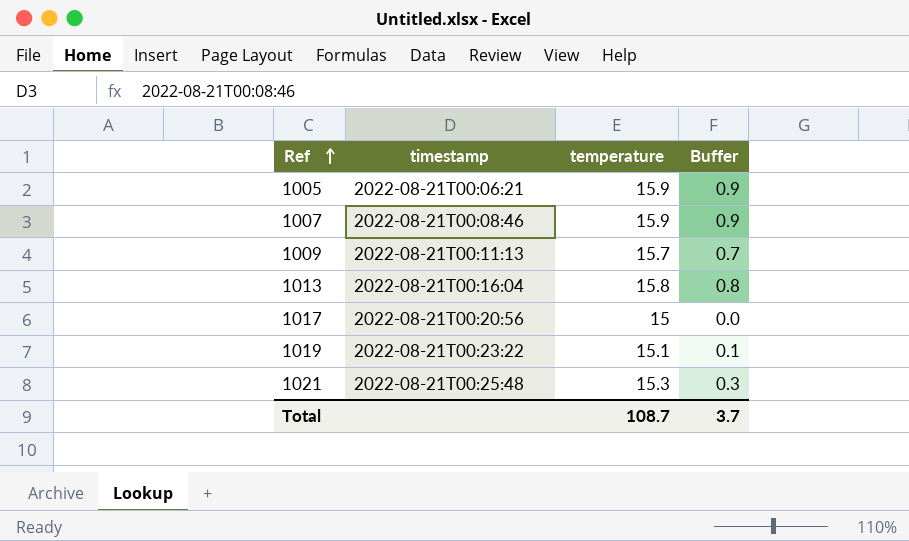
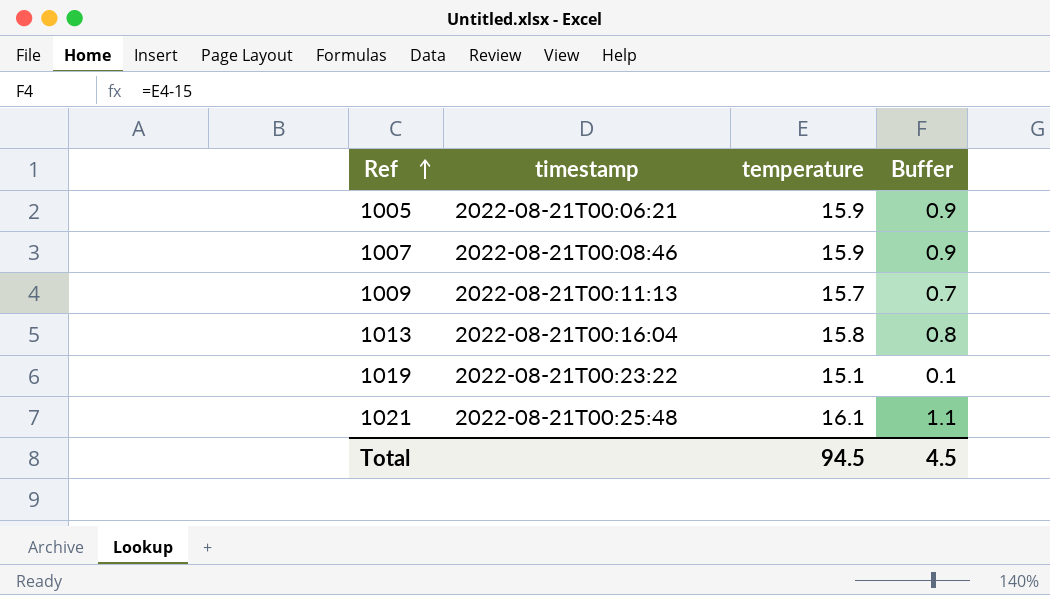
row 1017: 2022-08-21T00:20:56 | 15 | 0.0 -> none
1021 | temperature: 15.3 -> 16.1
1021 | Buffer: 0.3 -> 1.1
Total | temperature: 108.7 -> 94.5
Total | Buffer: 3.7 -> 4.5

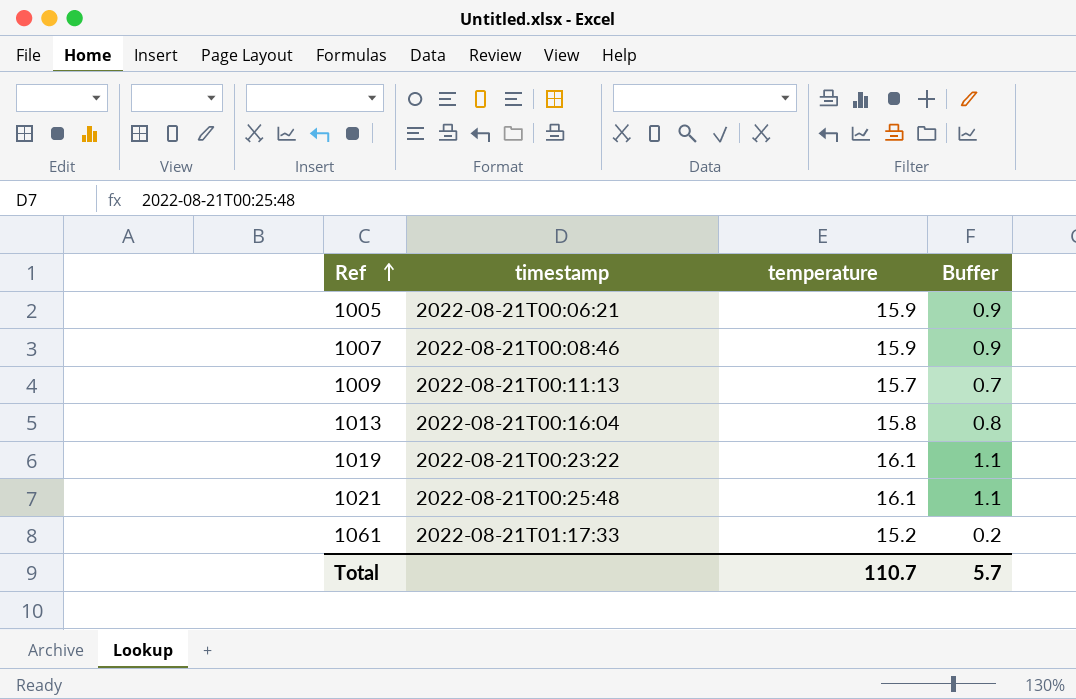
1019 | temperature: 15.1 -> 16.1
1019 | Buffer: 0.1 -> 1.1
row 1061: none -> 2022-08-21T01:17:33 | 15.2 | 0.2
Total | temperature: 94.5 -> 110.7
Total | Buffer: 4.5 -> 5.7

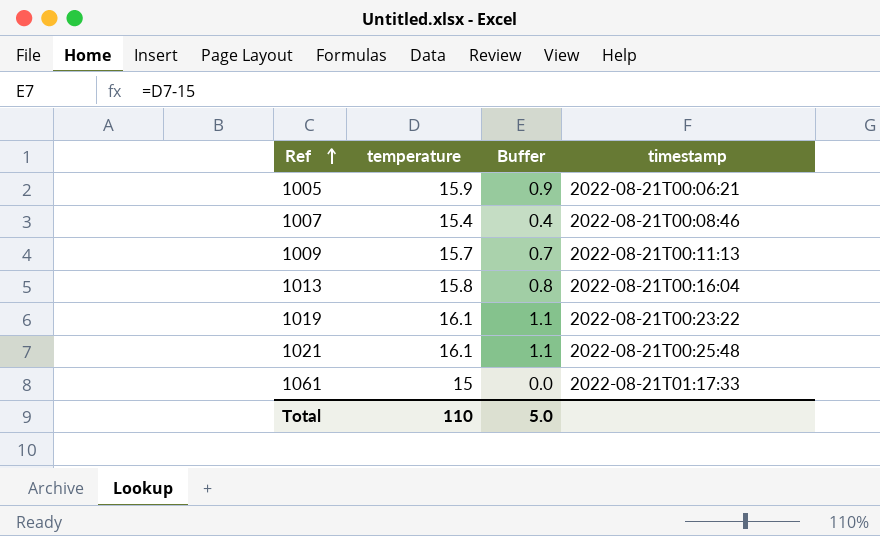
column timestamp | position: 2 -> 4
1007 | temperature: 15.9 -> 15.4
1007 | Buffer: 0.9 -> 0.4
1061 | temperature: 15.2 -> 15
1061 | Buffer: 0.2 -> 0.0
Total | temperature: 110.7 -> 110
Total | Buffer: 5.7 -> 5.0

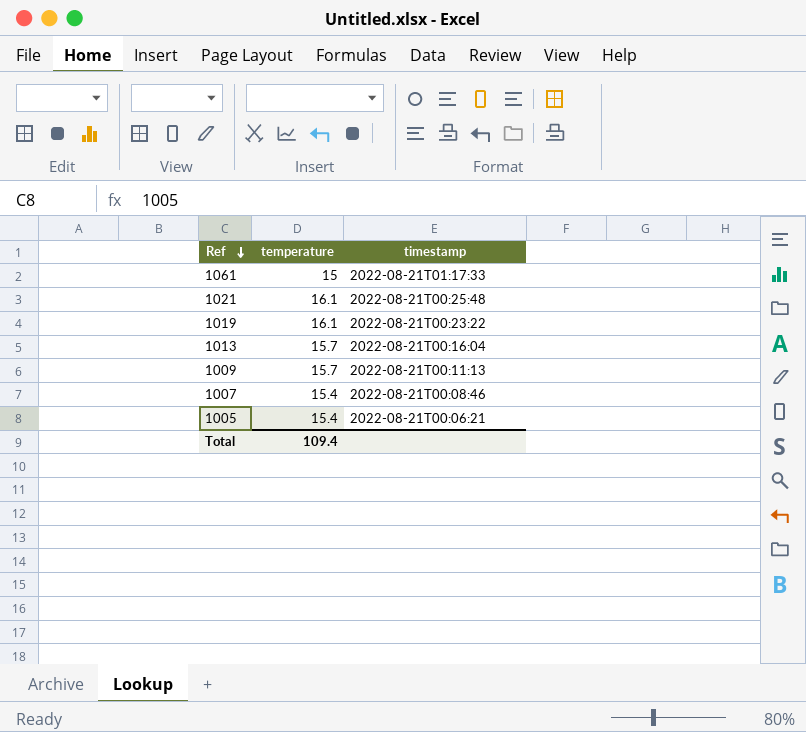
row order: Ref ascending -> Ref descending
column Buffer | formula: [temperature] - 15 -> none
1013 | temperature: 15.8 -> 15.7
1005 | temperature: 15.9 -> 15.4
Total | temperature: 110 -> 109.4

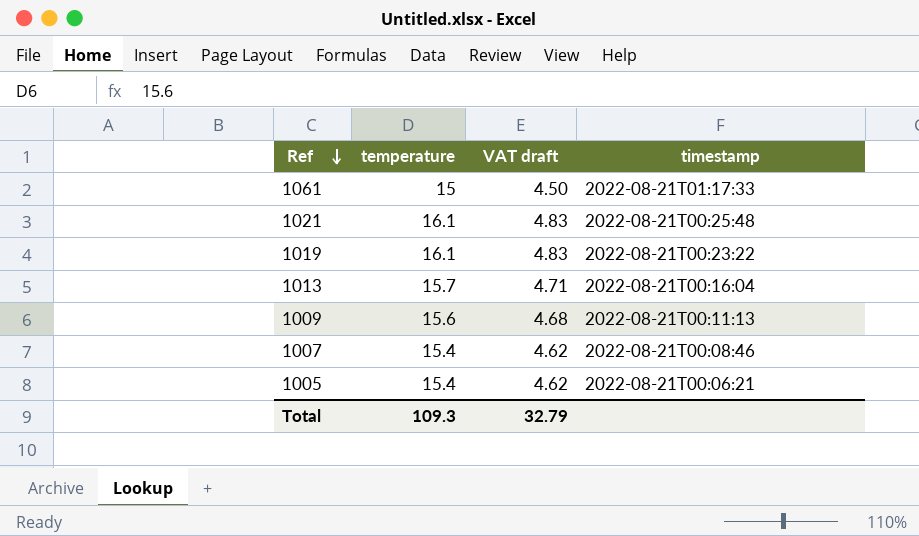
column VAT draft | formula: none -> [temperature] * 0.3
1009 | temperature: 15.7 -> 15.6
Total | temperature: 109.4 -> 109.3

